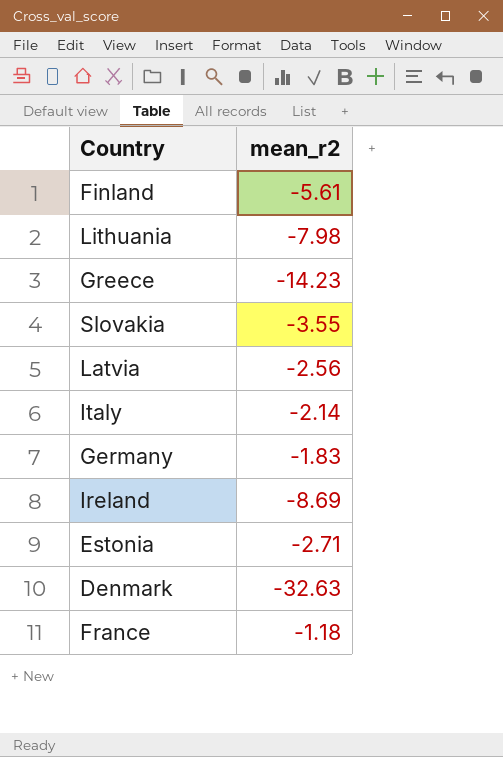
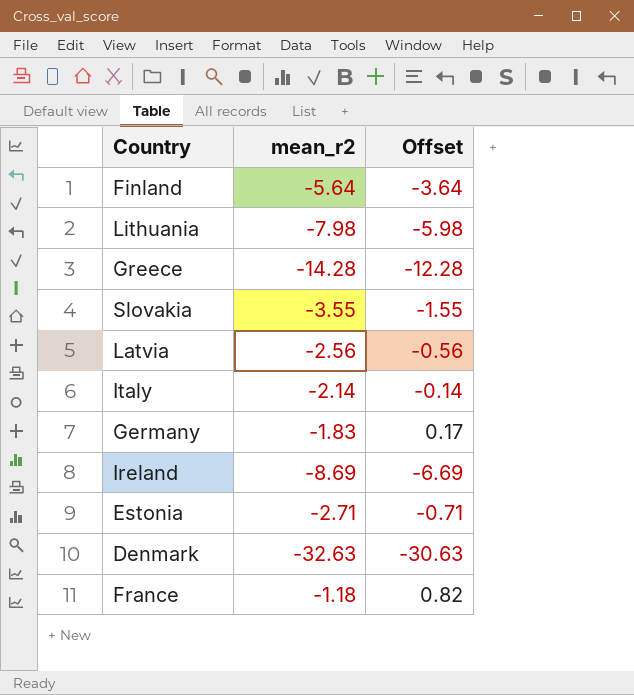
column Offset | formula: none -> [mean_r2] + 2
Finland | mean_r2: -5.61 -> -5.64
Greece | mean_r2: -14.23 -> -14.28

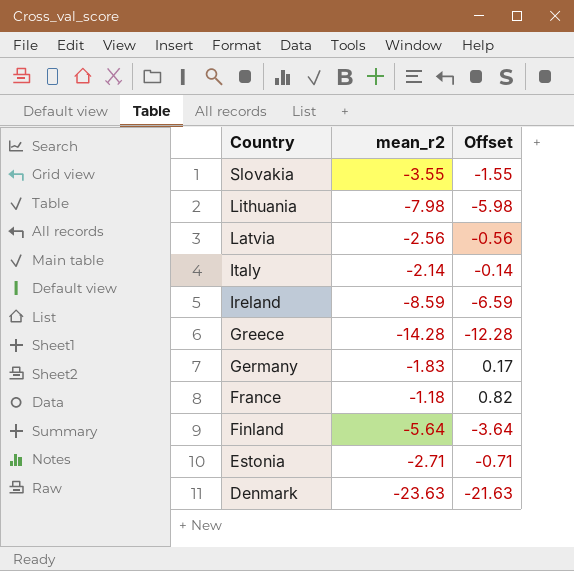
row order: none -> Country descending
Ireland | mean_r2: -8.69 -> -8.59
Ireland | Offset: -6.69 -> -6.59
Denmark | mean_r2: -32.63 -> -23.63
Denmark | Offset: -30.63 -> -21.63

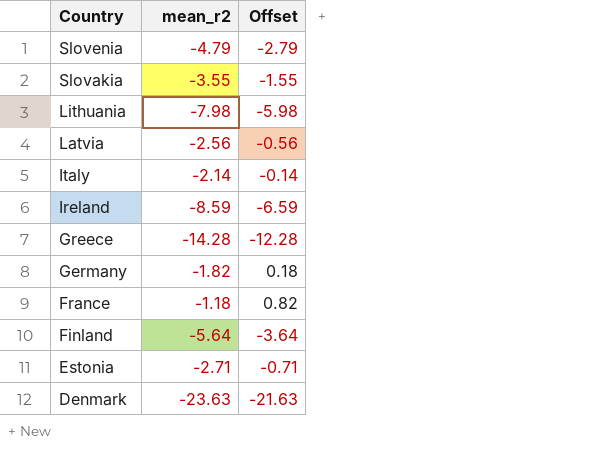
row Slovenia: none -> -4.79 | -2.79
Germany | mean_r2: -1.83 -> -1.82
Germany | Offset: 0.17 -> 0.18

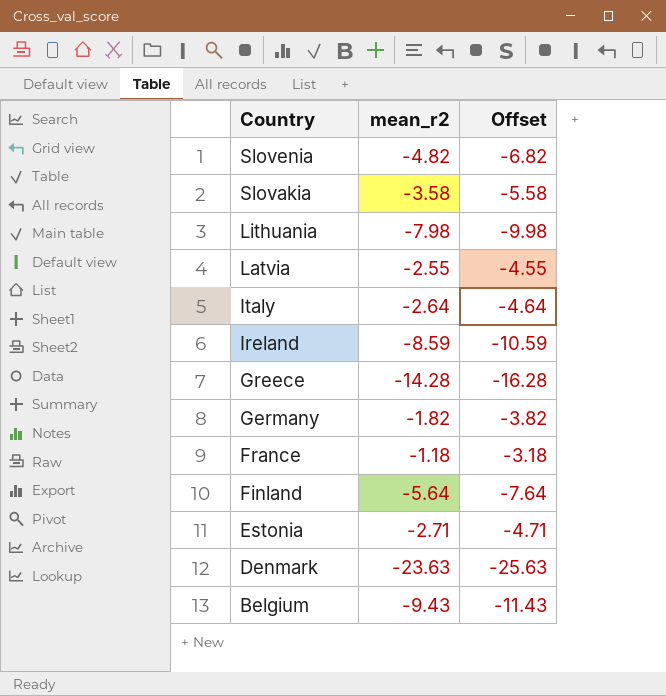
column Offset | formula: [mean_r2] + 2 -> [mean_r2] - 2
Slovenia | mean_r2: -4.79 -> -4.82
Slovakia | mean_r2: -3.55 -> -3.58
Latvia | mean_r2: -2.56 -> -2.55
Italy | mean_r2: -2.14 -> -2.64
row Belgium: none -> -9.43 | -11.43

